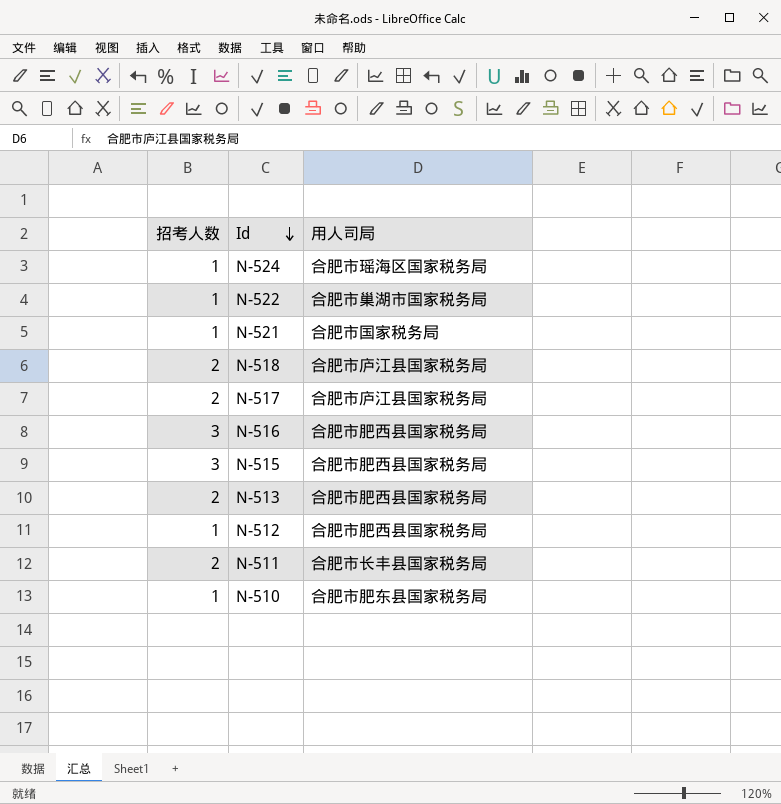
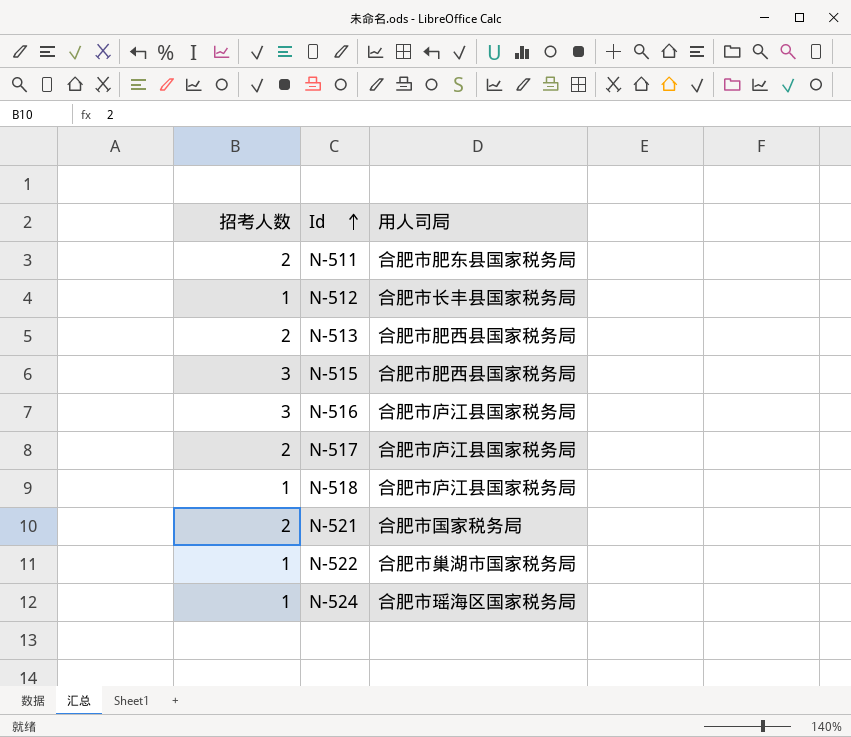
row order: Id descending -> Id ascending
row N-510: 1 | 合肥市肥东县国家税务局 -> none
N-511 | 用人司局: 合肥市长丰县国家税务局 -> 合肥市肥东县国家税务局
N-512 | 用人司局: 合肥市肥西县国家税务局 -> 合肥市长丰县国家税务局
N-516 | 用人司局: 合肥市肥西县国家税务局 -> 合肥市庐江县国家税务局
N-518 | 招考人数: 2 -> 1
N-521 | 招考人数: 1 -> 2

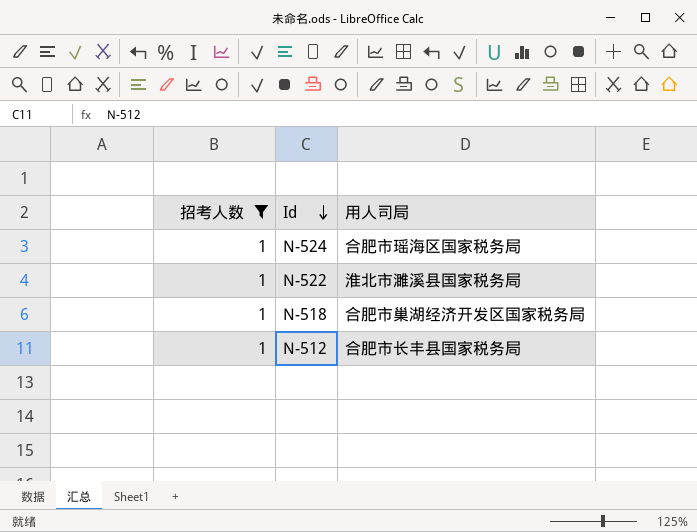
filter: none -> 招考人数 = 1
row order: Id ascending -> Id descending
N-522 | 用人司局: 合肥市巢湖市国家税务局 -> 淮北市濉溪县国家税务局
N-518 | 用人司局: 合肥市庐江县国家税务局 -> 合肥市巢湖经济开发区国家税务局

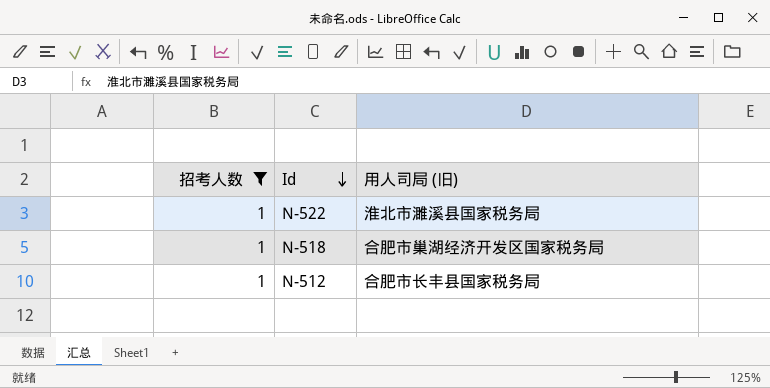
column name: 用人司局 -> 用人司局 (旧)
row N-524: 1 | 合肥市瑶海区国家税务局 -> none

